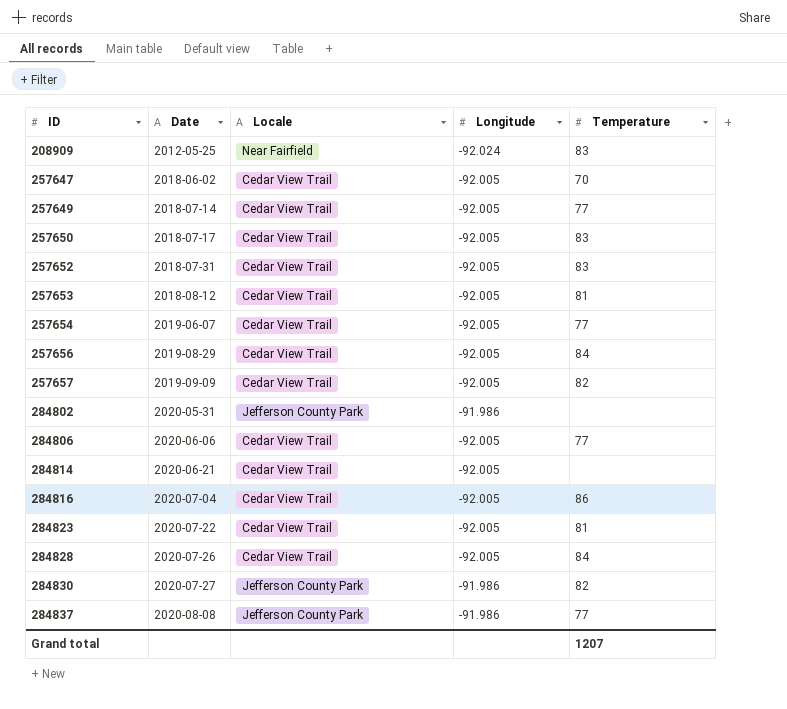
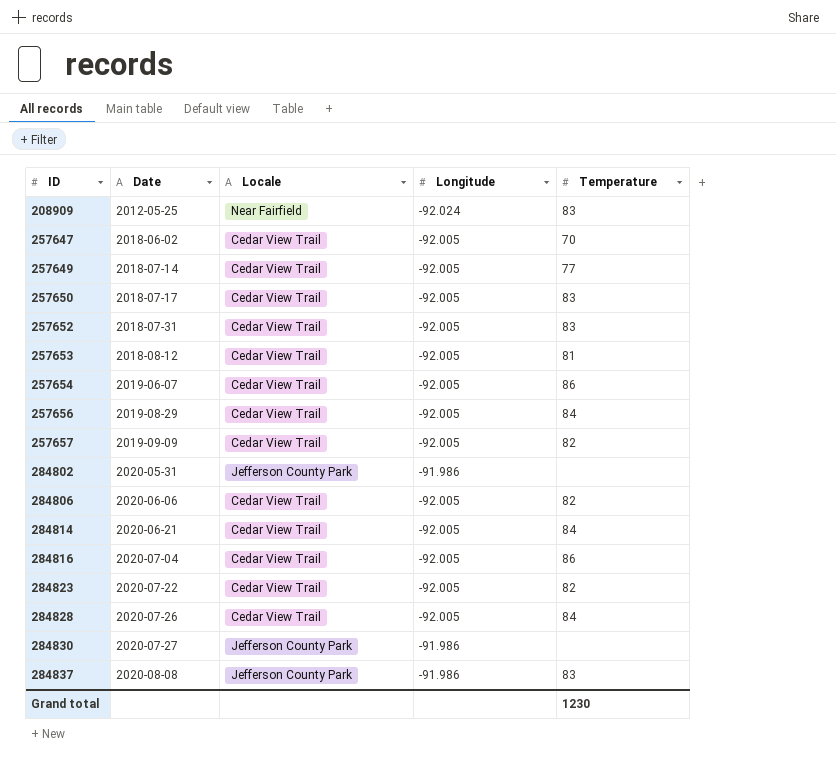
257654 | Temperature: 77 -> 86
284806 | Temperature: 77 -> 82
284814 | Temperature: none -> 84
284823 | Temperature: 81 -> 82
284830 | Temperature: 82 -> none
284837 | Temperature: 77 -> 83
Grand total | Temperature: 1207 -> 1230

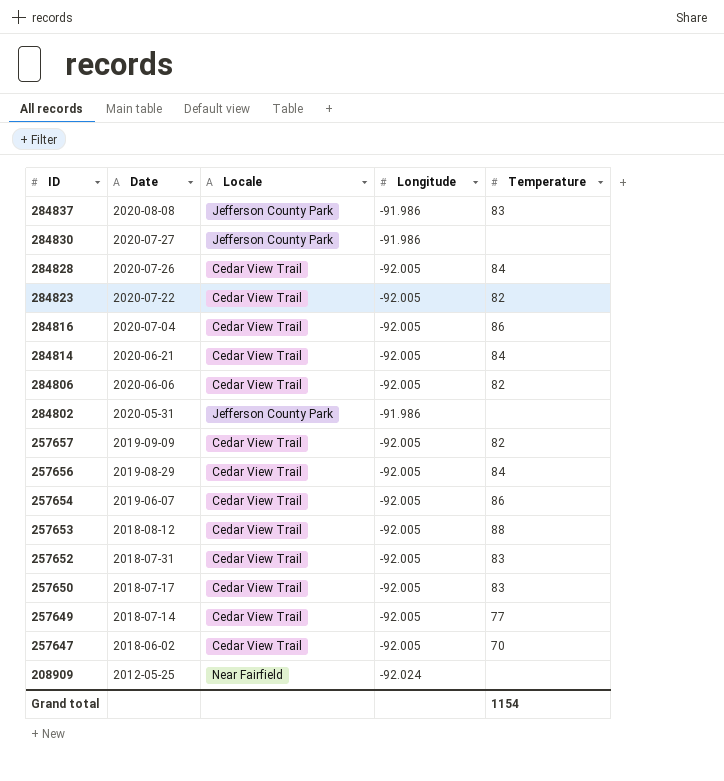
row order: ID ascending -> ID descending
257653 | Temperature: 81 -> 88
208909 | Temperature: 83 -> none
Grand total | Temperature: 1230 -> 1154

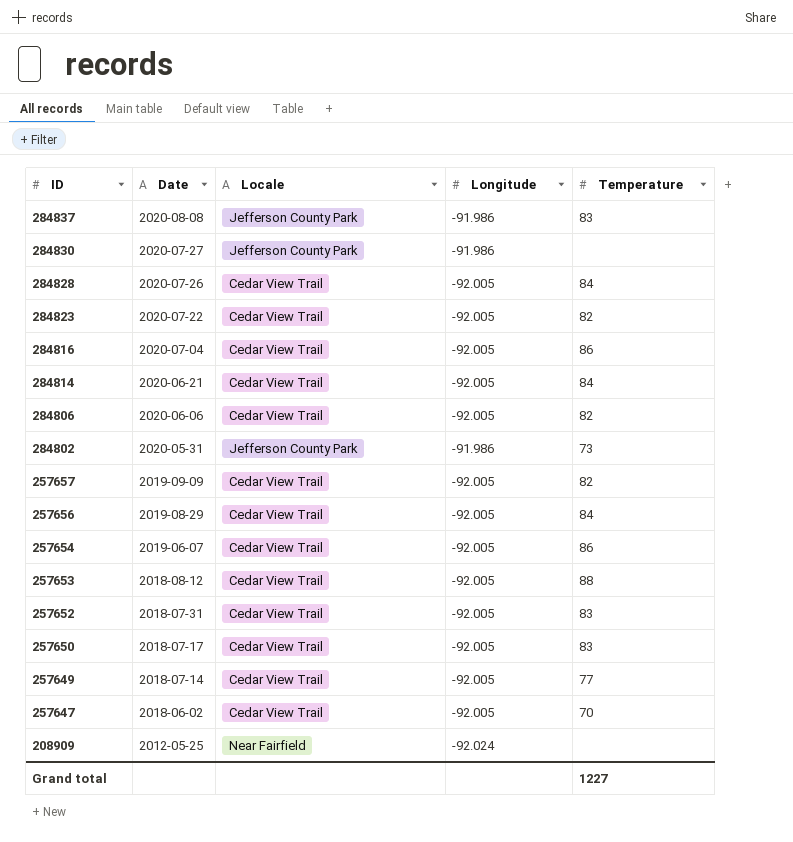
284802 | Temperature: none -> 73
Grand total | Temperature: 1154 -> 1227

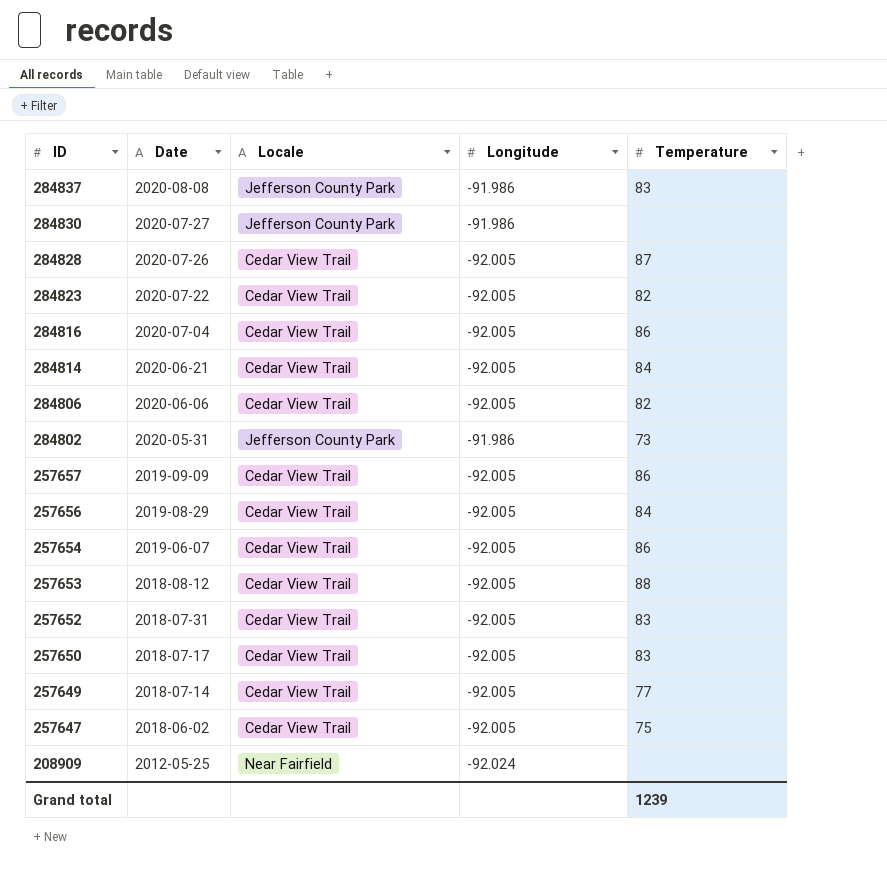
284828 | Temperature: 84 -> 87
257657 | Temperature: 82 -> 86
257647 | Temperature: 70 -> 75
Grand total | Temperature: 1227 -> 1239

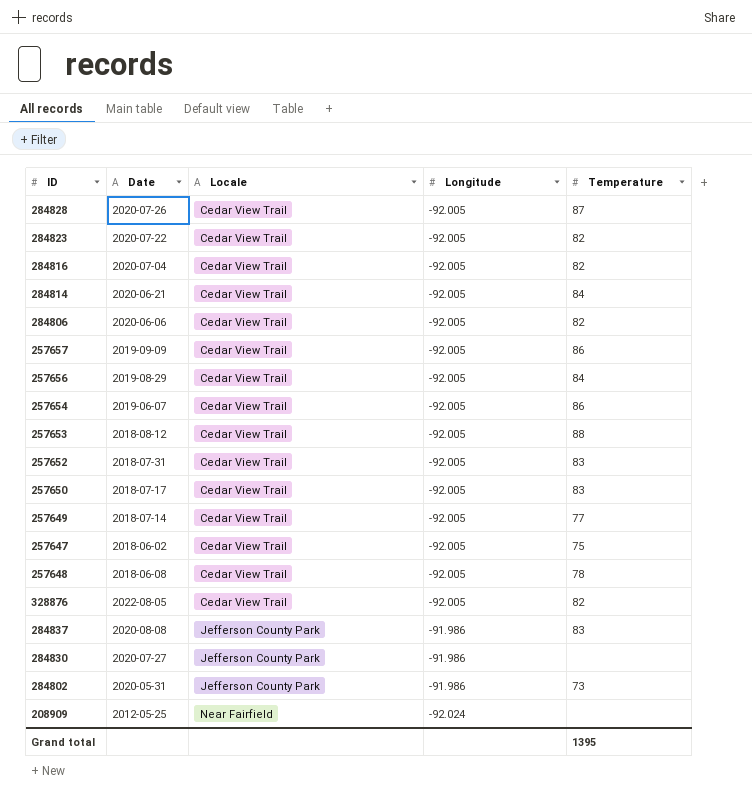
row order: ID descending -> Locale ascending
284816 | Temperature: 86 -> 82
row 257648: none -> 2018-06-08 | Cedar View Trail | -92.005 | 78
row 328876: none -> 2022-08-05 | Cedar View Trail | -92.005 | 82
Grand total | Temperature: 1239 -> 1395

